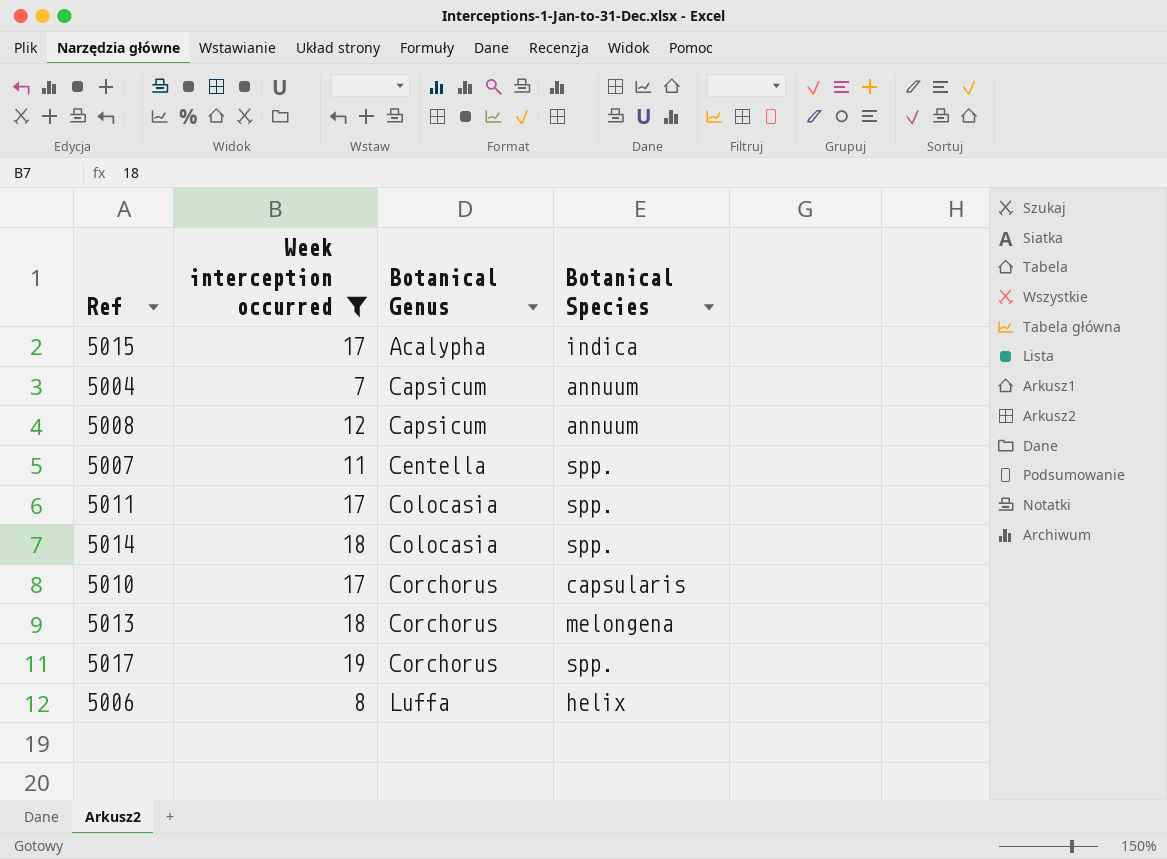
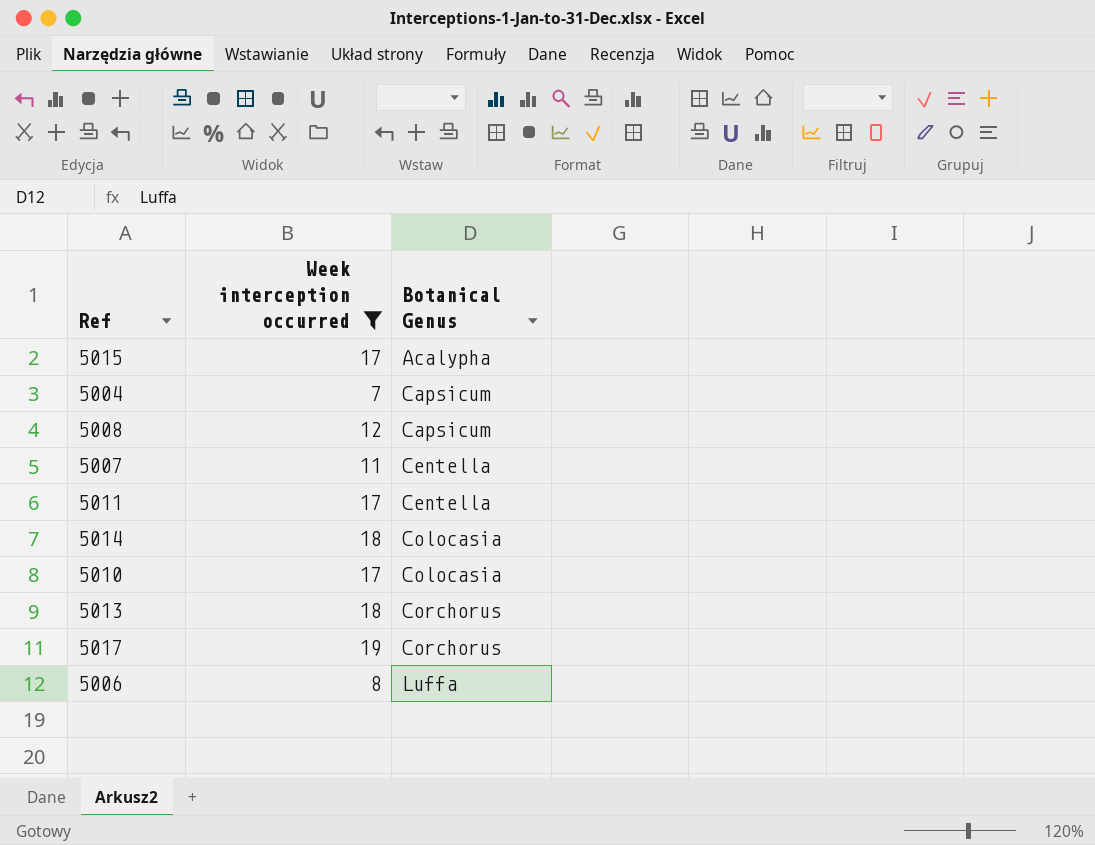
column Botanical Species | position: 4 -> none
5011 | Botanical Genus: Colocasia -> Centella
5010 | Botanical Genus: Corchorus -> Colocasia

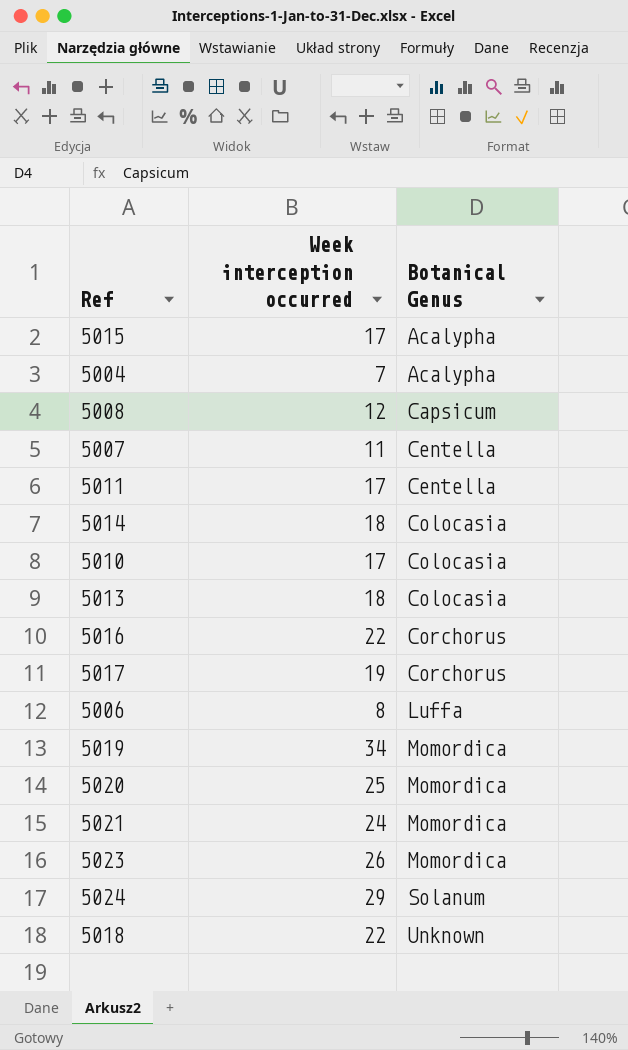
filter: Week interception occurred <= 19 -> none
5004 | Botanical Genus: Capsicum -> Acalypha
5013 | Botanical Genus: Corchorus -> Colocasia

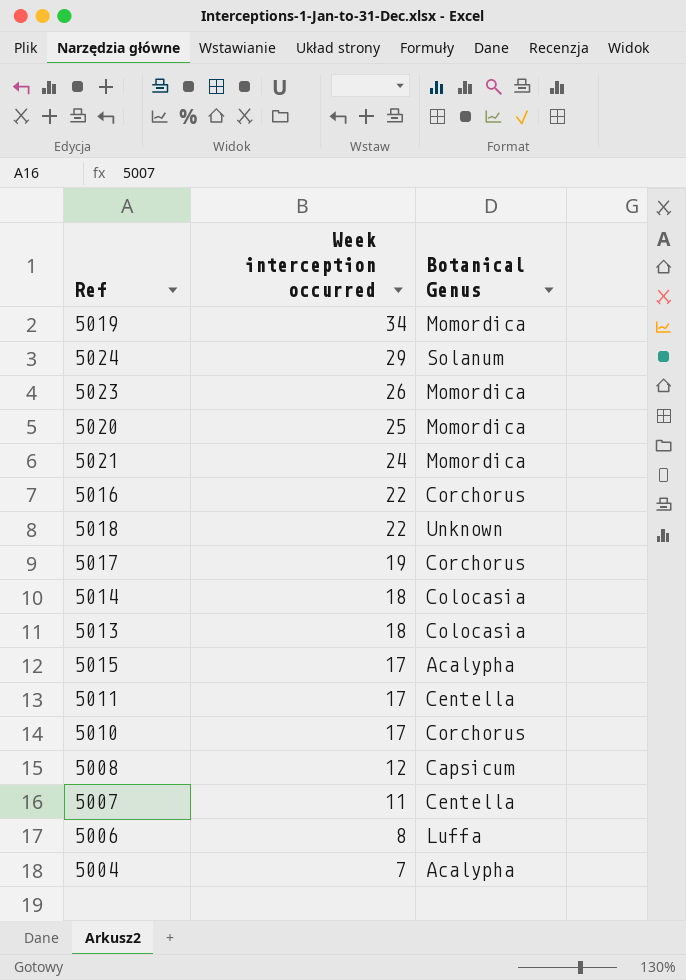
row order: Botanical Genus ascending -> Week interception occurred descending
5010 | Botanical Genus: Colocasia -> Corchorus

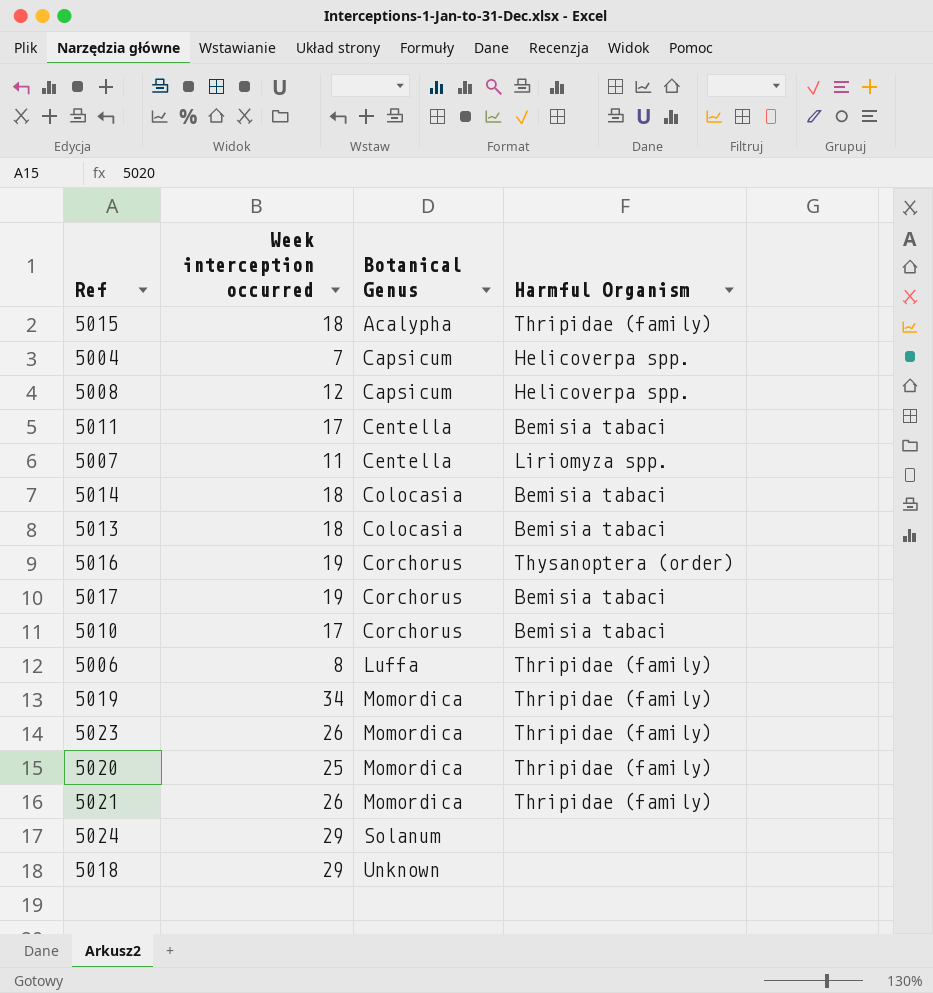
row order: Week interception occurred descending -> Botanical Genus ascending
column Harmful Organism | position: none -> 4
5015 | Week interception occurred: 17 -> 18
5004 | Botanical Genus: Acalypha -> Capsicum
5016 | Week interception occurred: 22 -> 19
5021 | Week interception occurred: 24 -> 26
5018 | Week interception occurred: 22 -> 29

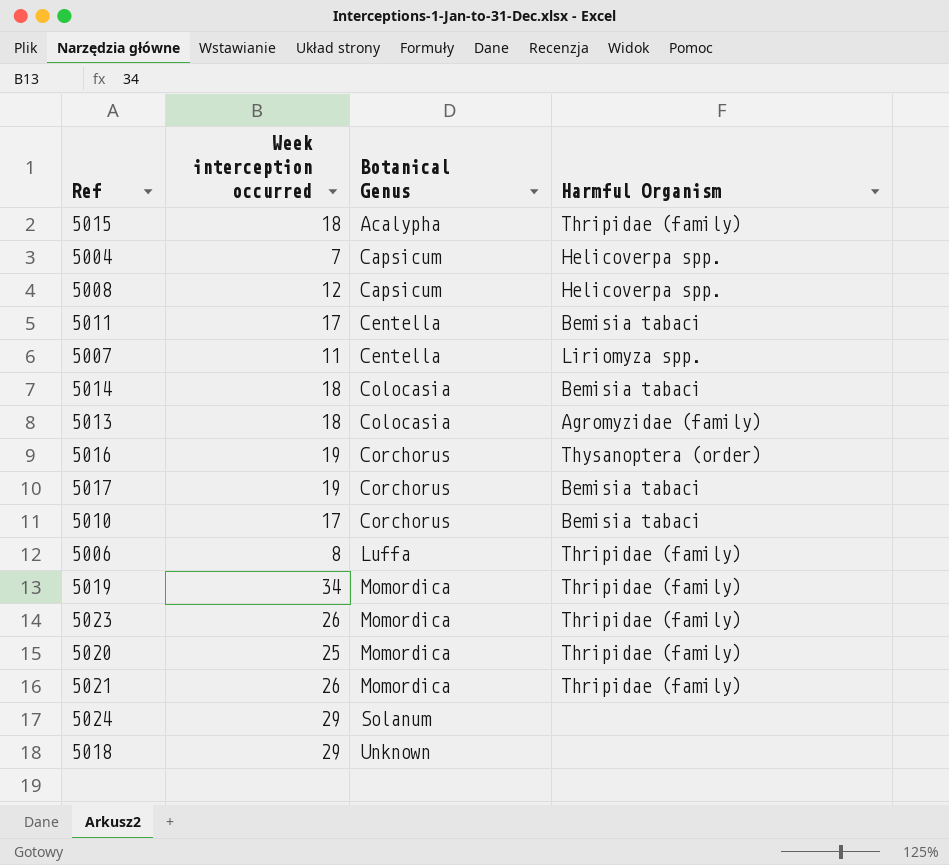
5013 | Harmful Organism: Bemisia tabaci -> Agromyzidae (family)

